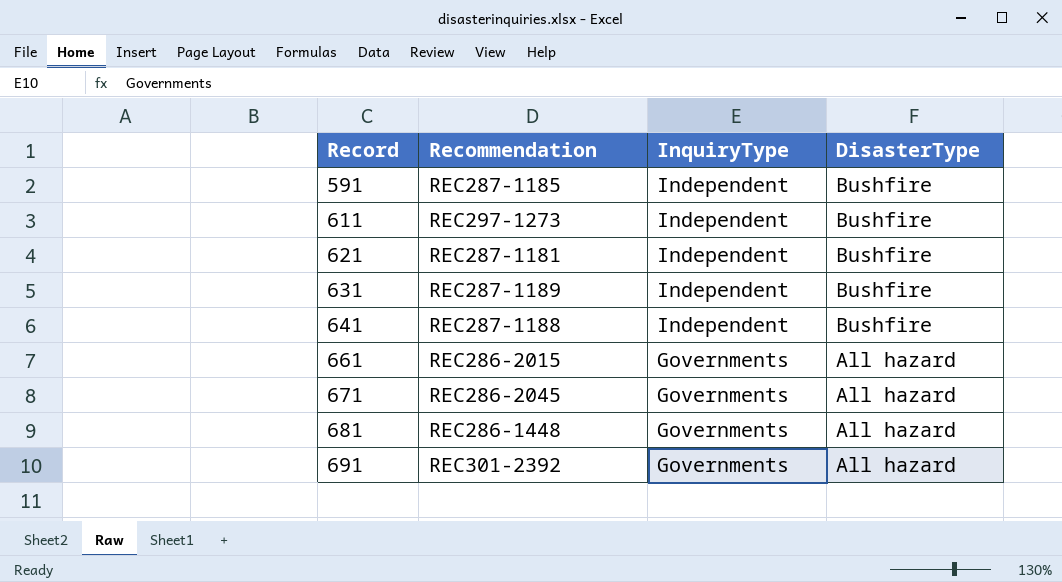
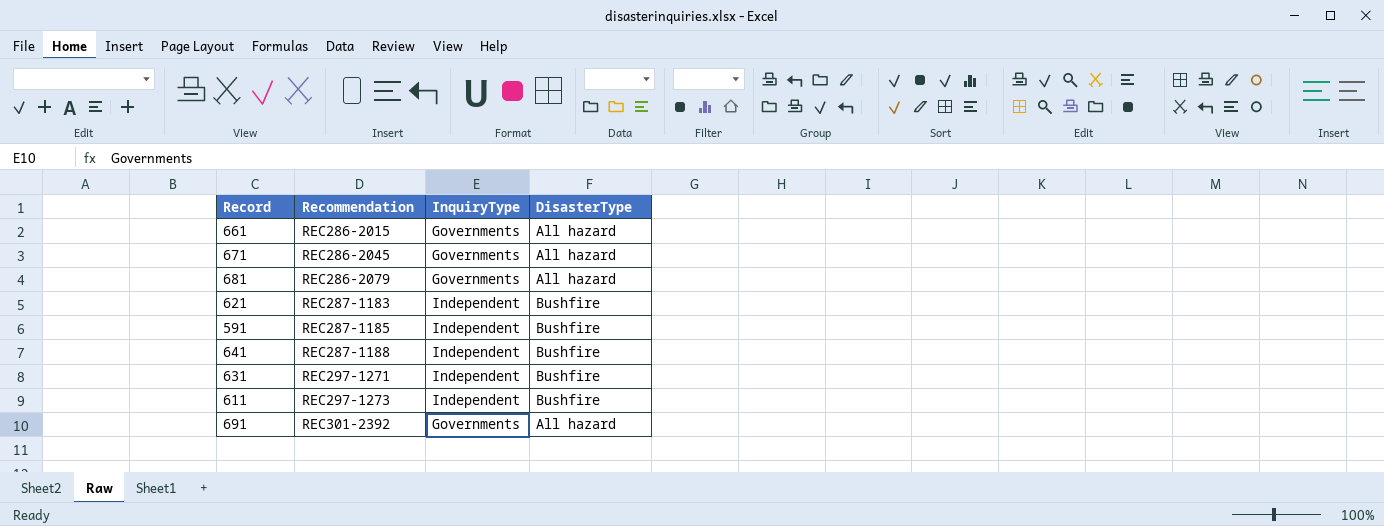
row order: Record ascending -> Recommendation ascending
681 | Recommendation: REC286-1448 -> REC286-2079
621 | Recommendation: REC287-1181 -> REC287-1183
631 | Recommendation: REC287-1189 -> REC297-1271

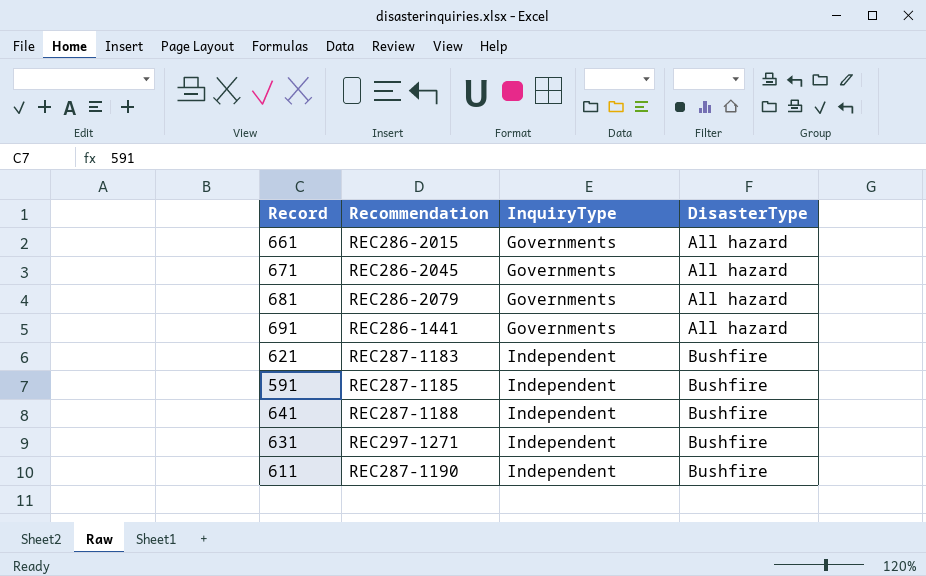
row order: Recommendation ascending -> InquiryType ascending
691 | Recommendation: REC301-2392 -> REC286-1441
611 | Recommendation: REC297-1273 -> REC287-1190

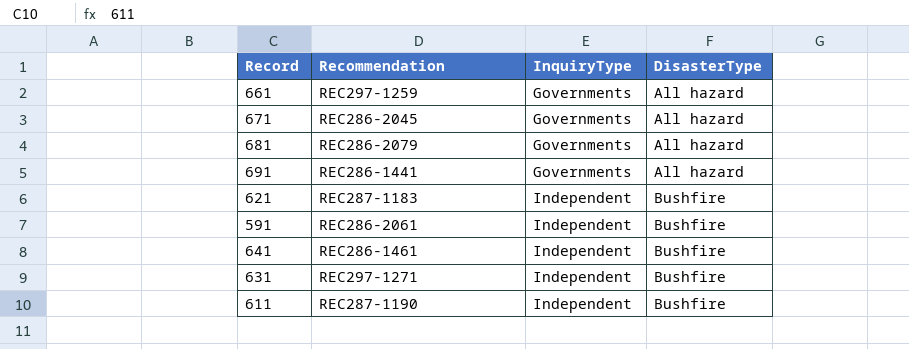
661 | Recommendation: REC286-2015 -> REC297-1259
591 | Recommendation: REC287-1185 -> REC286-2061
641 | Recommendation: REC287-1188 -> REC286-1461

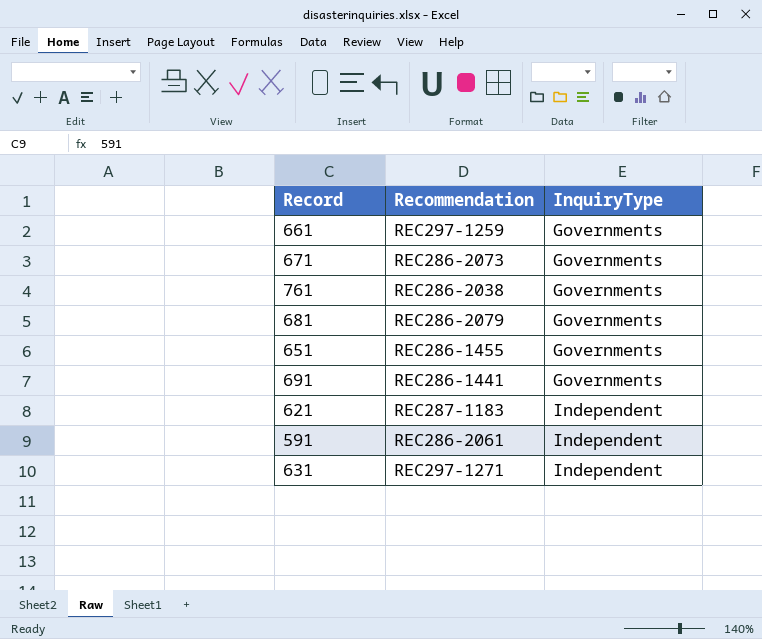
column DisasterType | position: 4 -> none
row 641: REC286-1461 | Independent | Bushfire -> none
row 611: REC287-1190 | Independent | Bushfire -> none
671 | Recommendation: REC286-2045 -> REC286-2073
row 761: none -> REC286-2038 | Governments
row 651: none -> REC286-1455 | Governments

